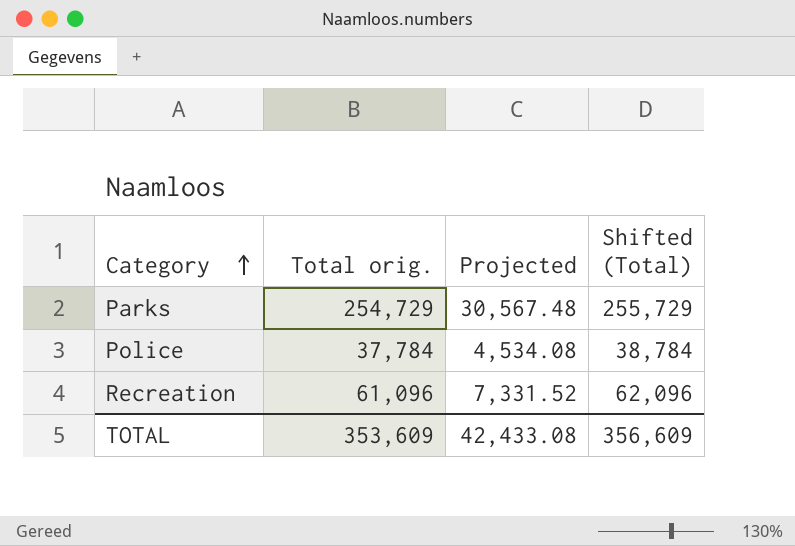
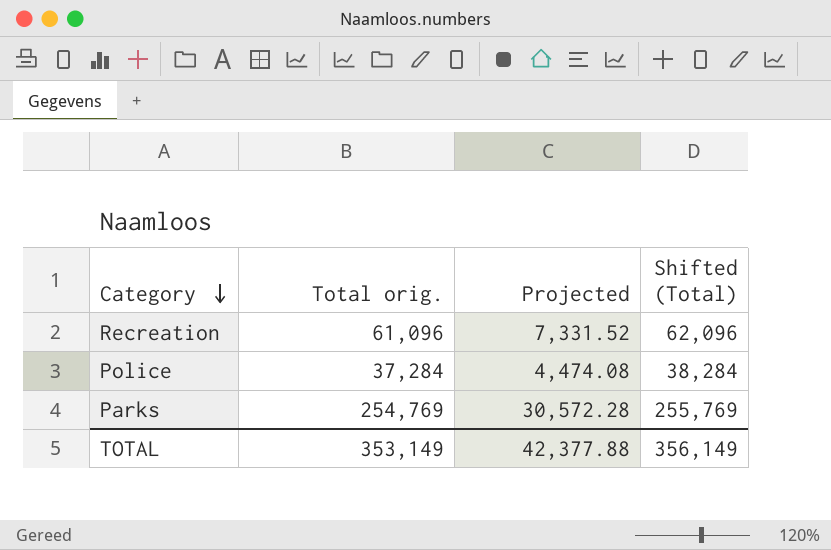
row order: Category ascending -> Category descending
Police | Total orig.: 37,784 -> 37,284
Police | Projected: 4,534.08 -> 4,474.08
Police | Shifted (Total): 38,784 -> 38,284
Parks | Total orig.: 254,729 -> 254,769
Parks | Projected: 30,567.48 -> 30,572.28
Parks | Shifted (Total): 255,729 -> 255,769
TOTAL | Total orig.: 353,609 -> 353,149
TOTAL | Projected: 42,433.08 -> 42,377.88
TOTAL | Shifted (Total): 356,609 -> 356,149

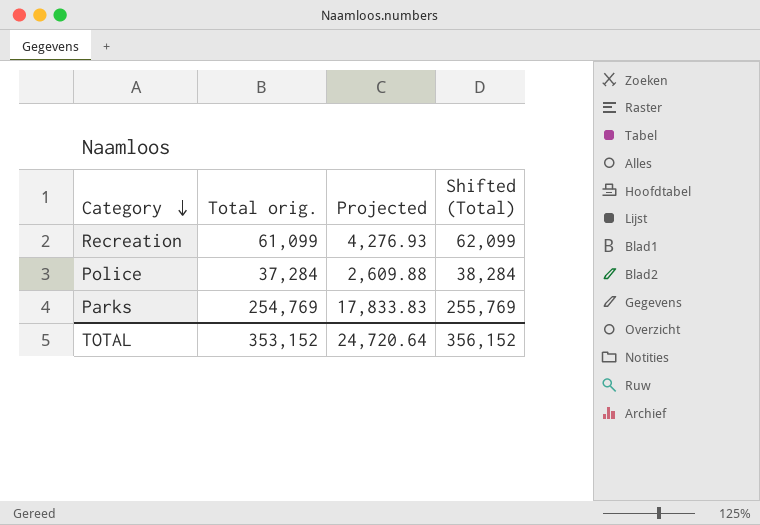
column Projected | formula: [Total orig.] * 0.12 -> [Total orig.] * 0.07
Recreation | Total orig.: 61,096 -> 61,099
Recreation | Shifted (Total): 62,096 -> 62,099
TOTAL | Total orig.: 353,149 -> 353,152
TOTAL | Projected: 42,377.88 -> 24,720.64
TOTAL | Shifted (Total): 356,149 -> 356,152

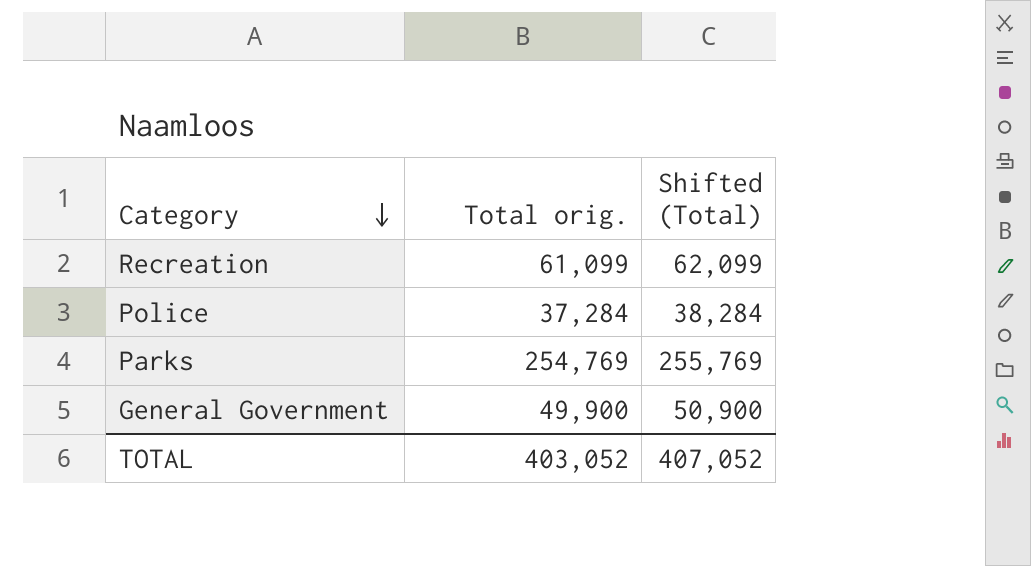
column Projected | formula: [Total orig.] * 0.07 -> none
row General Government: none -> 49,900 | 50,900
TOTAL | Total orig.: 353,152 -> 403,052
TOTAL | Shifted (Total): 356,152 -> 407,052

